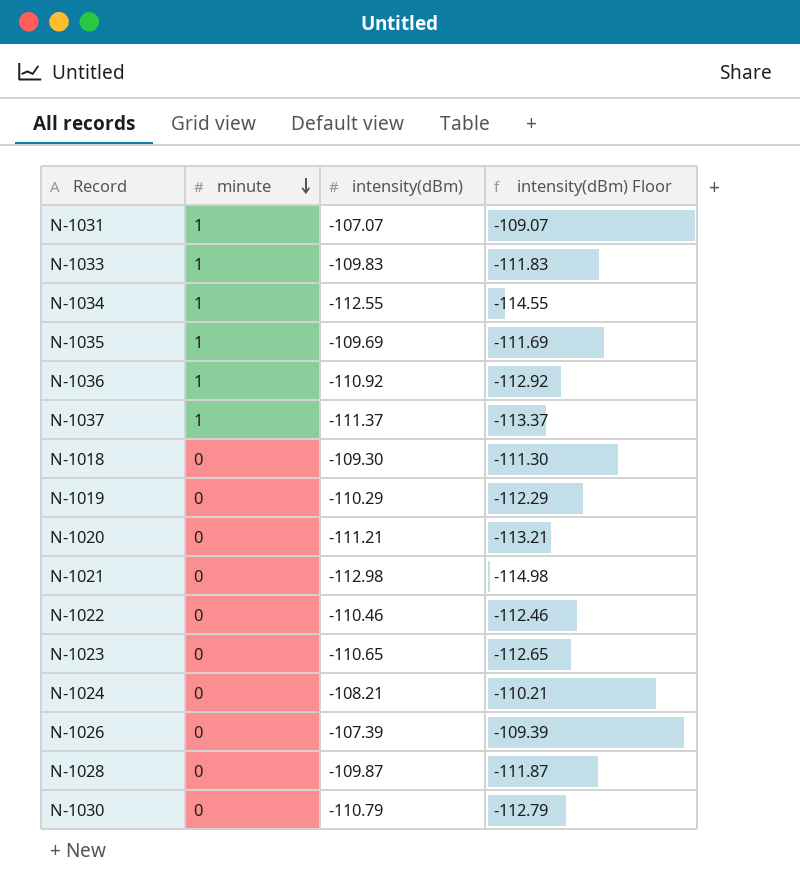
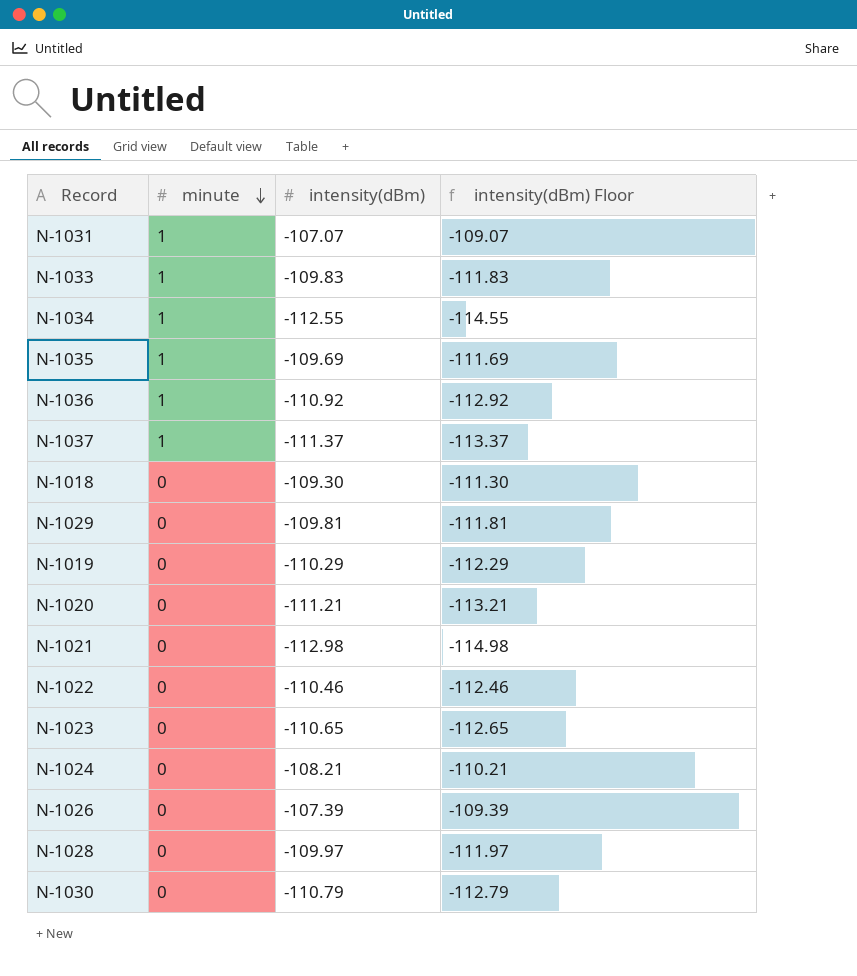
row N-1029: none -> 0 | -109.81 | -111.81
N-1028 | intensity(dBm): -109.87 -> -109.97
N-1028 | intensity(dBm) Floor: -111.87 -> -111.97

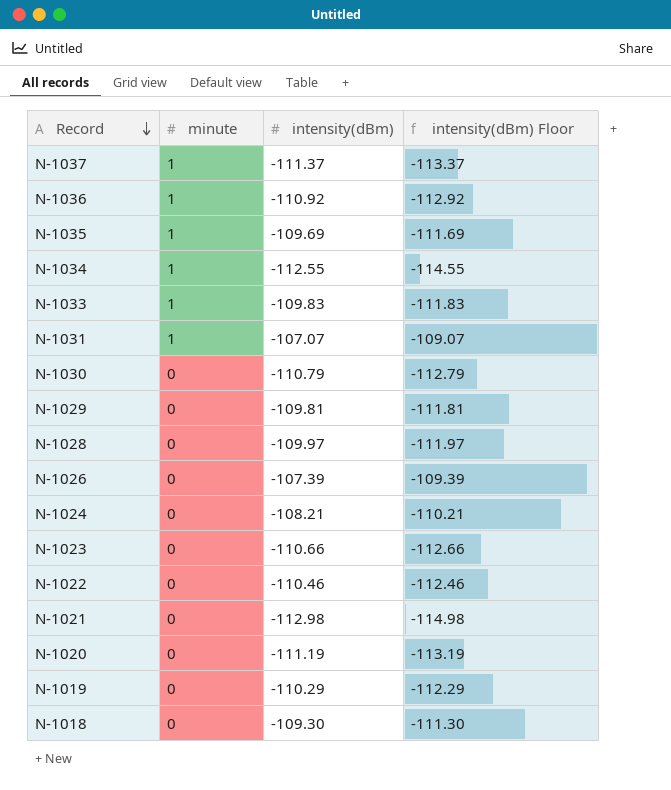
row order: minute descending -> Record descending
N-1023 | intensity(dBm): -110.65 -> -110.66
N-1023 | intensity(dBm) Floor: -112.65 -> -112.66
N-1020 | intensity(dBm): -111.21 -> -111.19
N-1020 | intensity(dBm) Floor: -113.21 -> -113.19

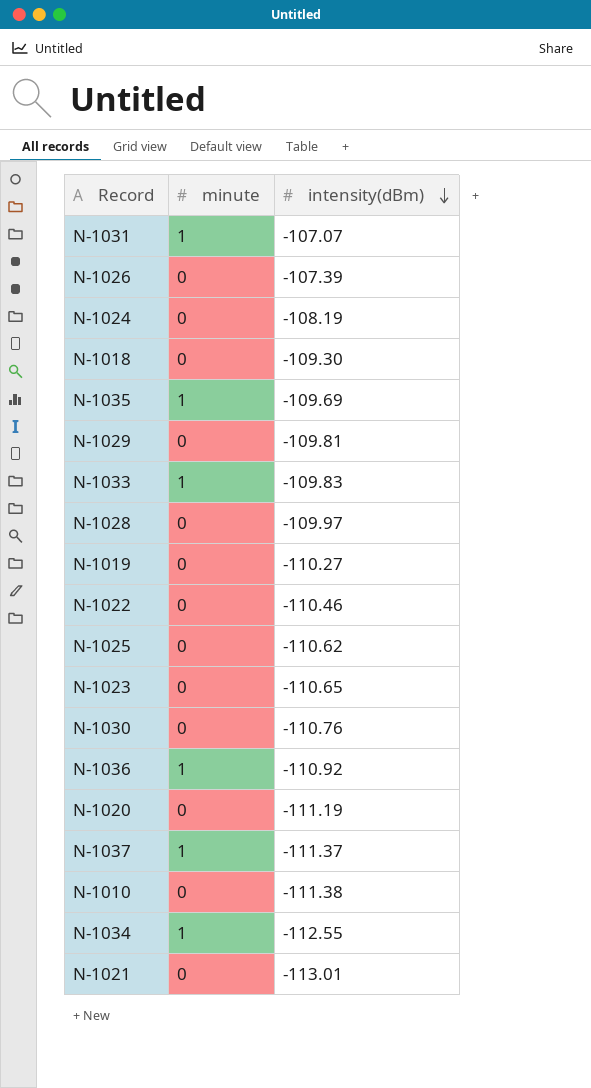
row order: Record descending -> intensity(dBm) descending
column intensity(dBm) Floor | formula: [intensity(dBm)] - 2 -> none
N-1024 | intensity(dBm): -108.21 -> -108.19
N-1019 | intensity(dBm): -110.29 -> -110.27
row N-1025: none -> 0 | -110.62
N-1023 | intensity(dBm): -110.66 -> -110.65
N-1030 | intensity(dBm): -110.79 -> -110.76
row N-1010: none -> 0 | -111.38
N-1021 | intensity(dBm): -112.98 -> -113.01

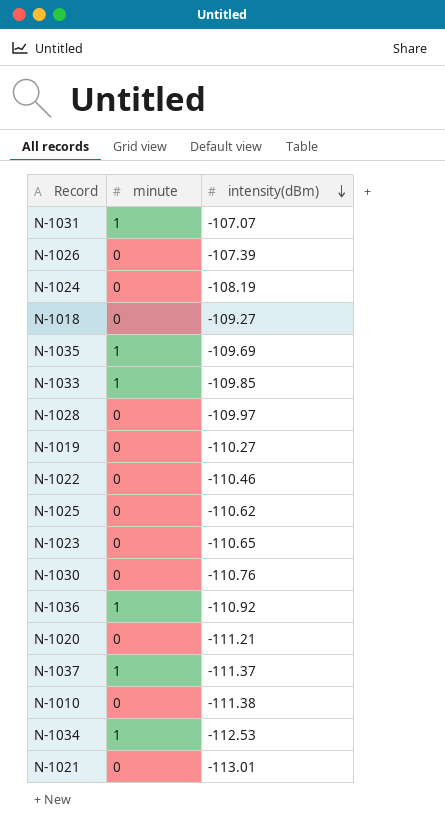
row N-1029: 0 | -109.81 -> none
N-1018 | intensity(dBm): -109.30 -> -109.27
N-1033 | intensity(dBm): -109.83 -> -109.85
N-1020 | intensity(dBm): -111.19 -> -111.21
N-1034 | intensity(dBm): -112.55 -> -112.53

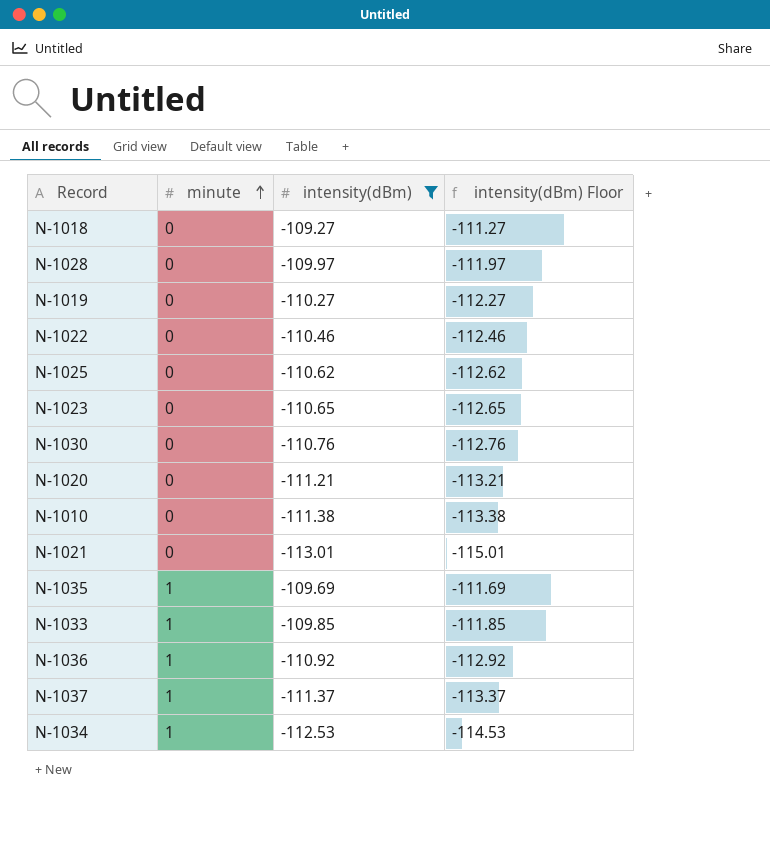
filter: none -> intensity(dBm) <= -109.27
row order: intensity(dBm) descending -> minute ascending
column intensity(dBm) Floor | formula: none -> [intensity(dBm)] - 2

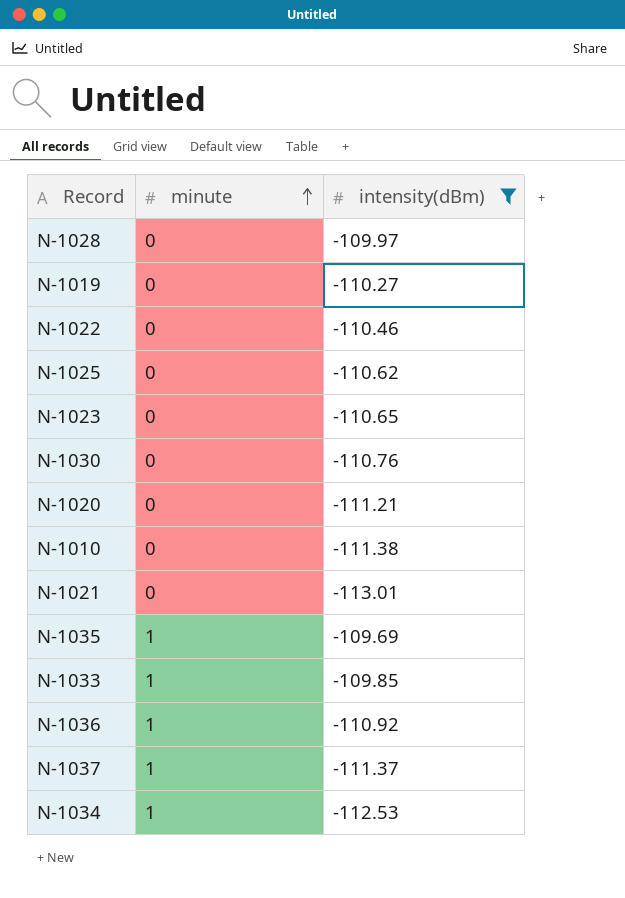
column intensity(dBm) Floor | formula: [intensity(dBm)] - 2 -> none
row N-1018: 0 | -109.27 | -111.27 -> none

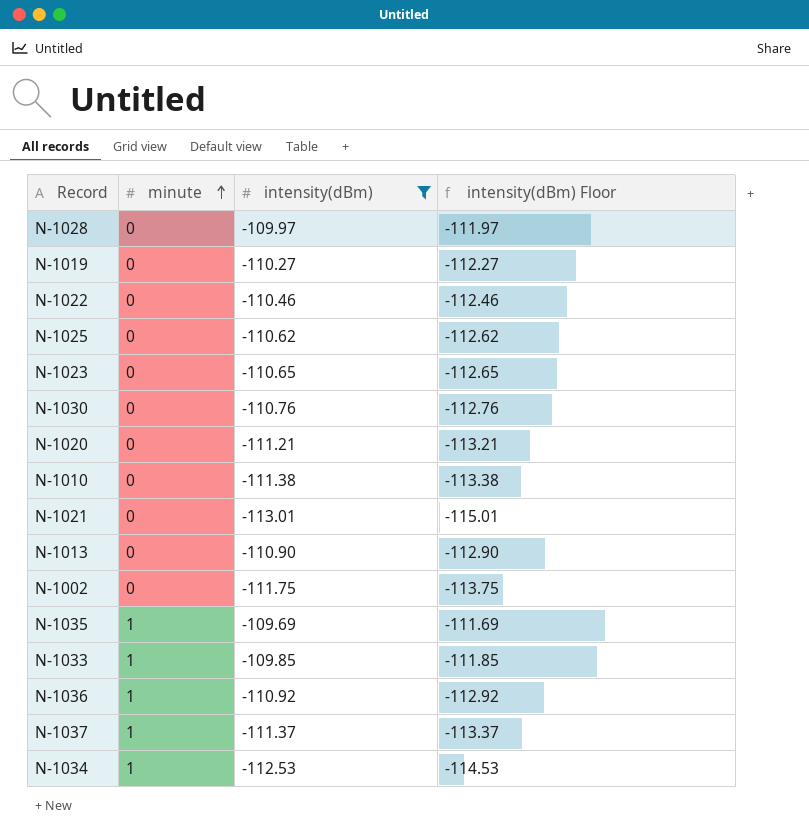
column intensity(dBm) Floor | formula: none -> [intensity(dBm)] - 2
row N-1013: none -> 0 | -110.90 | -112.90
row N-1002: none -> 0 | -111.75 | -113.75

